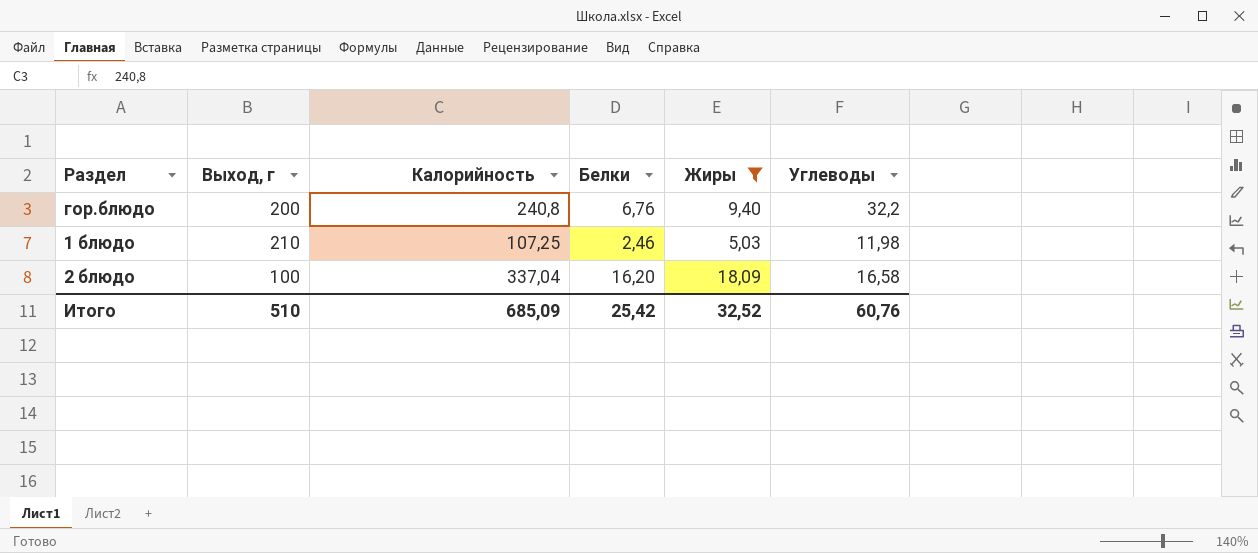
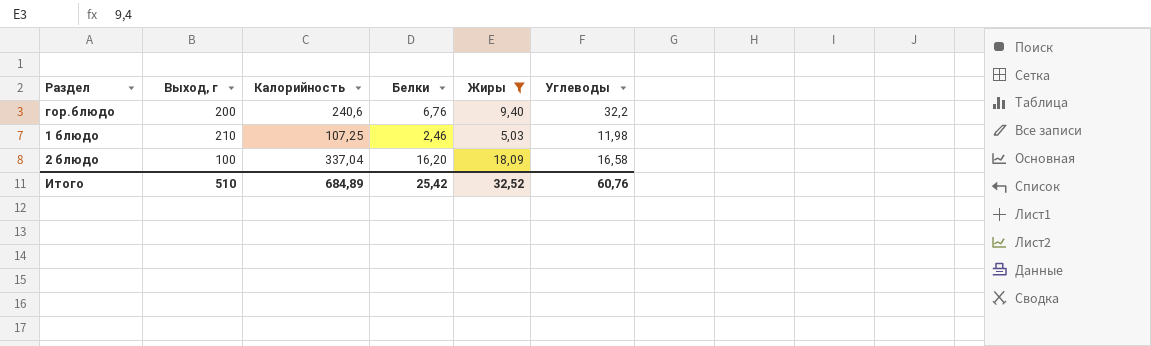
гор.блюдо | Калорийность: 240,8 -> 240,6
Итого | Калорийность: 685,09 -> 684,89

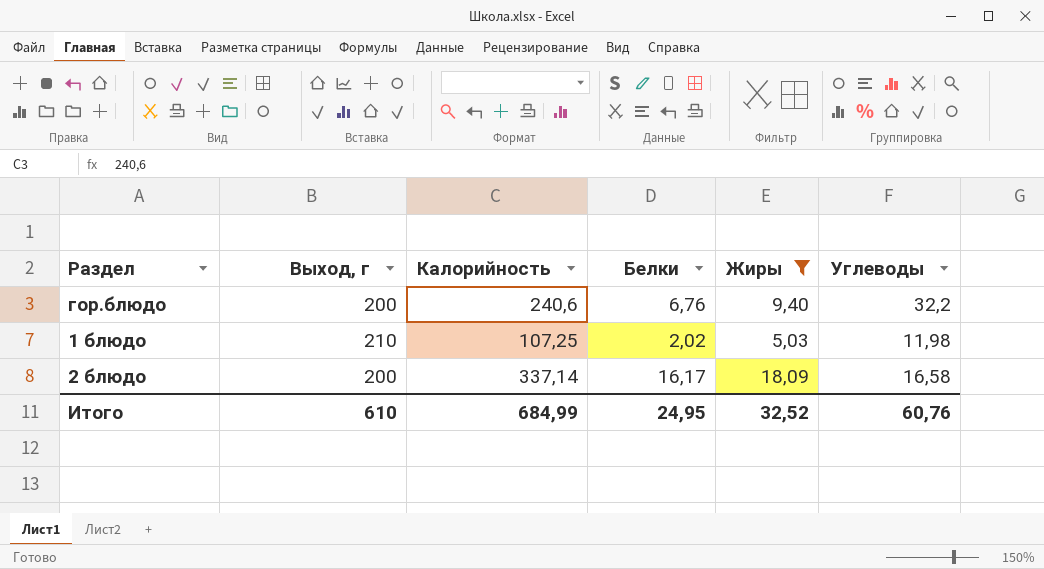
1 блюдо | Белки: 2,46 -> 2,02
2 блюдо | Выход, г: 100 -> 200
2 блюдо | Калорийность: 337,04 -> 337,14
2 блюдо | Белки: 16,20 -> 16,17
Итого | Выход, г: 510 -> 610
Итого | Калорийность: 684,89 -> 684,99
Итого | Белки: 25,42 -> 24,95

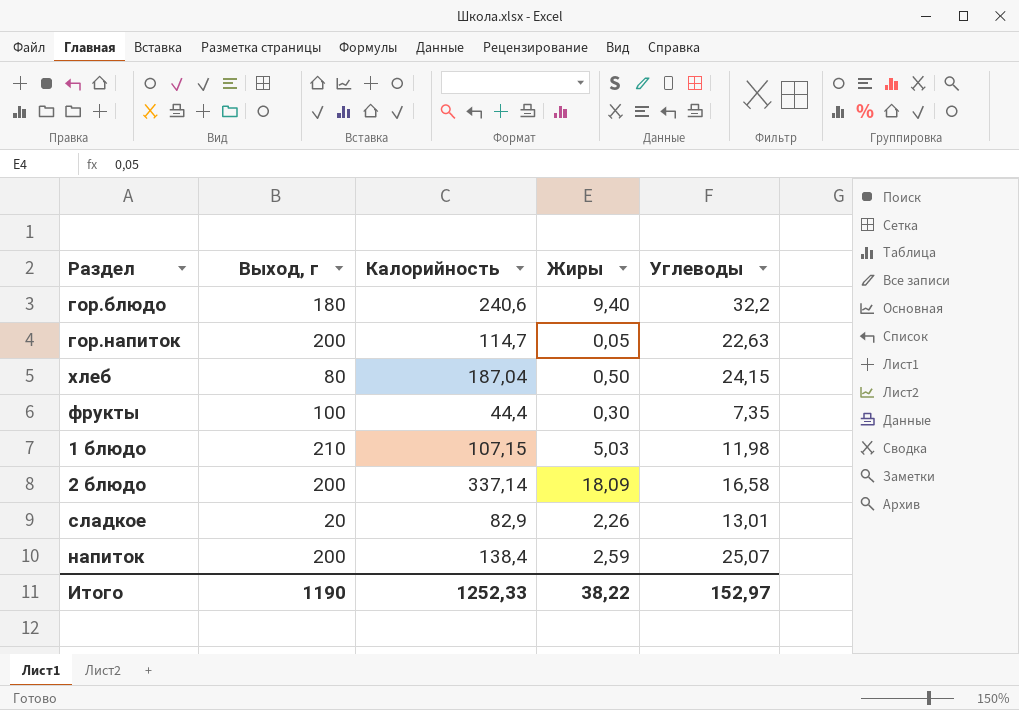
filter: Жиры >= 5,03 -> none
column Белки | position: 4 -> none
гор.блюдо | Выход, г: 200 -> 180
1 блюдо | Калорийность: 107,25 -> 107,15
Итого | Выход, г: 610 -> 1190
Итого | Калорийность: 684,99 -> 1252,33
Итого | Жиры: 32,52 -> 38,22
Итого | Углеводы: 60,76 -> 152,97

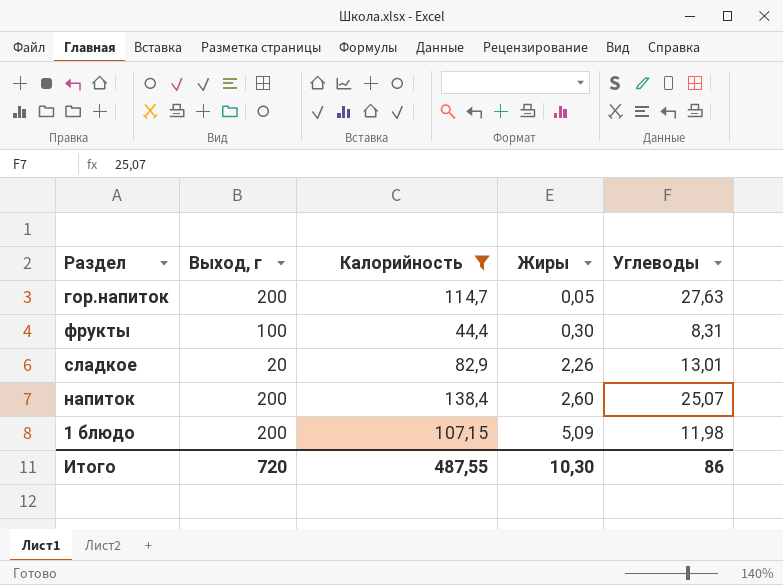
filter: none -> Калорийность <= 138,4
row order: none -> Жиры ascending
гор.напиток | Углеводы: 22,63 -> 27,63
фрукты | Углеводы: 7,35 -> 8,31
напиток | Жиры: 2,59 -> 2,60
1 блюдо | Выход, г: 210 -> 200
1 блюдо | Жиры: 5,03 -> 5,09
Итого | Выход, г: 1190 -> 720
Итого | Калорийность: 1252,33 -> 487,55
Итого | Жиры: 38,22 -> 10,30
Итого | Углеводы: 152,97 -> 86

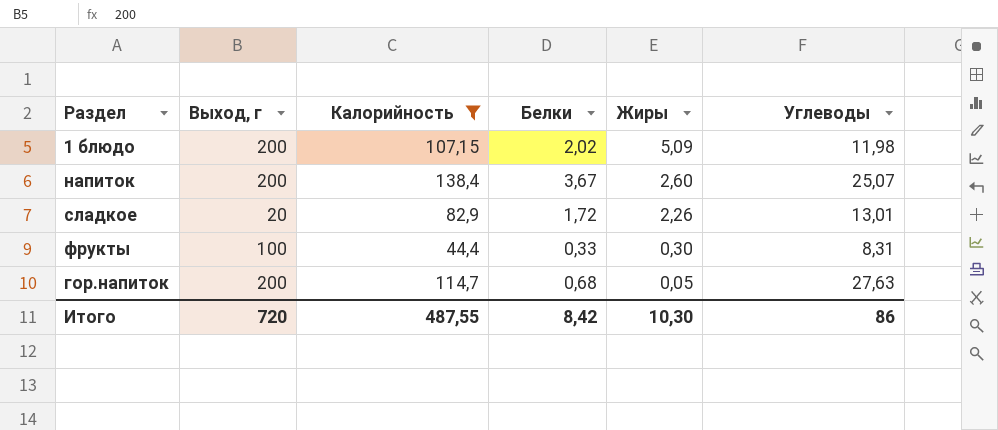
row order: Жиры ascending -> Жиры descending
column Белки | position: none -> 4

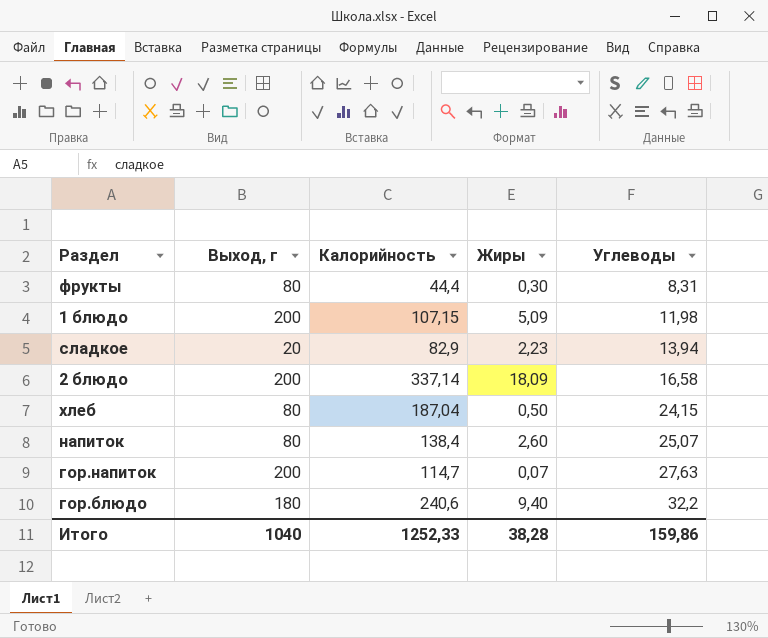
filter: Калорийность <= 138,4 -> none
row order: Жиры descending -> Углеводы ascending
column Белки | position: 4 -> none
фрукты | Выход, г: 100 -> 80
сладкое | Жиры: 2,26 -> 2,23
сладкое | Углеводы: 13,01 -> 13,94
напиток | Выход, г: 200 -> 80
гор.напиток | Жиры: 0,05 -> 0,07
Итого | Выход, г: 720 -> 1040
Итого | Калорийность: 487,55 -> 1252,33
Итого | Жиры: 10,30 -> 38,28
Итого | Углеводы: 86 -> 159,86

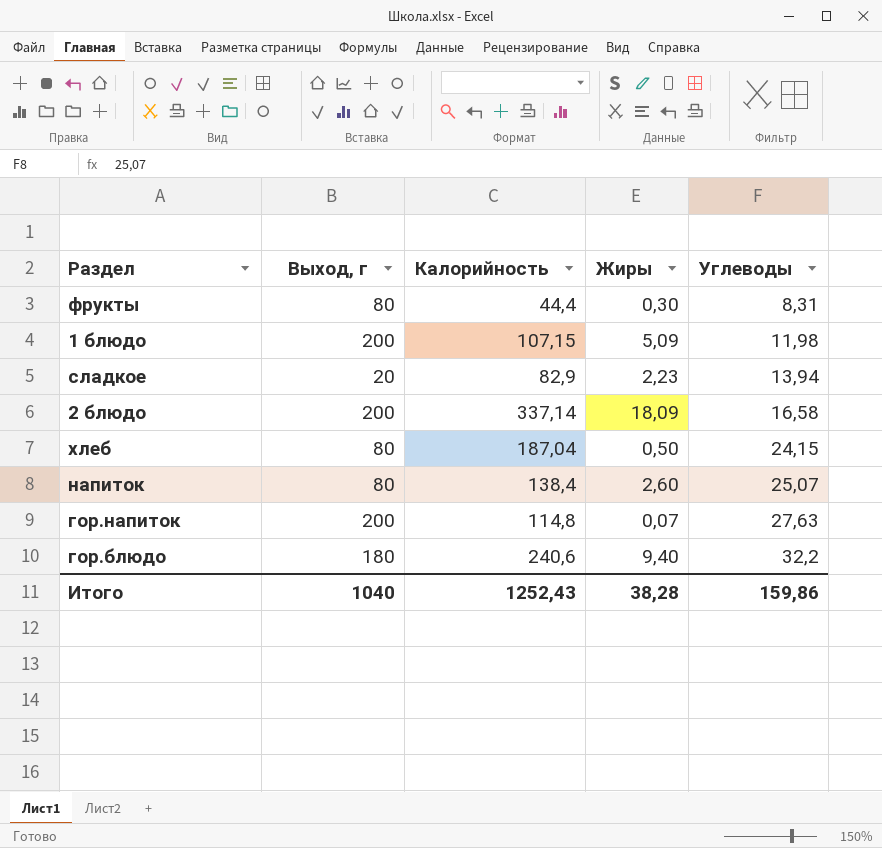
гор.напиток | Калорийность: 114,7 -> 114,8
Итого | Калорийность: 1252,33 -> 1252,43

